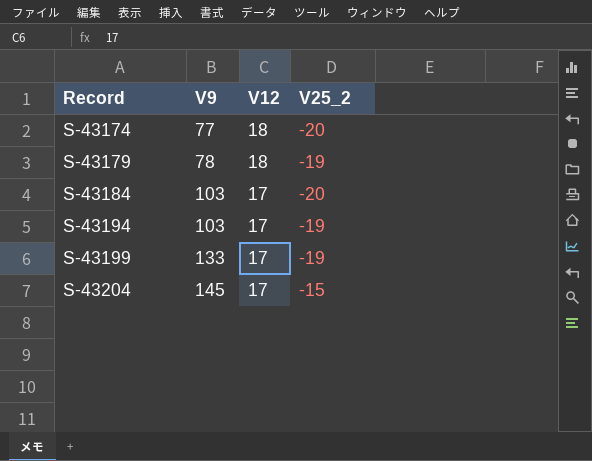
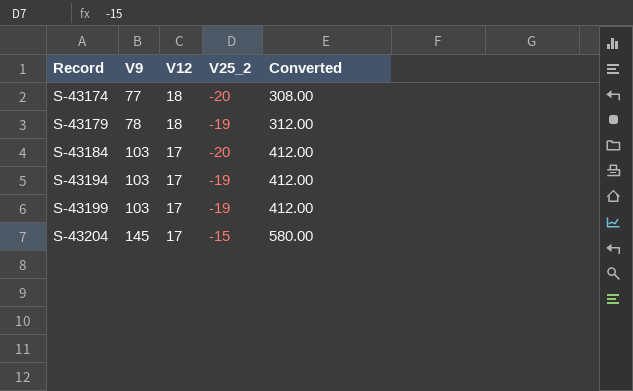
column Converted | formula: none -> [V9] * 4
S-43199 | V9: 133 -> 103

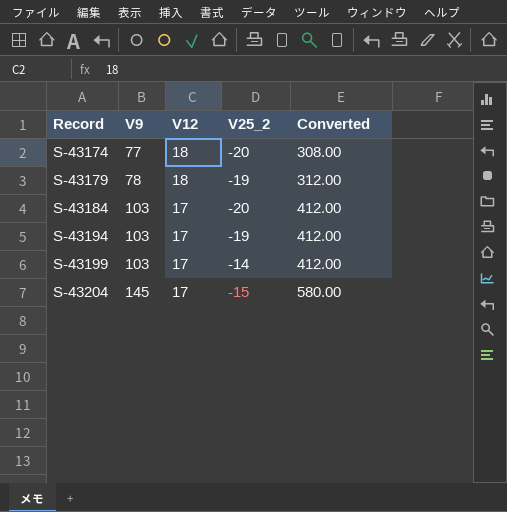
S-43199 | V25_2: -19 -> -14

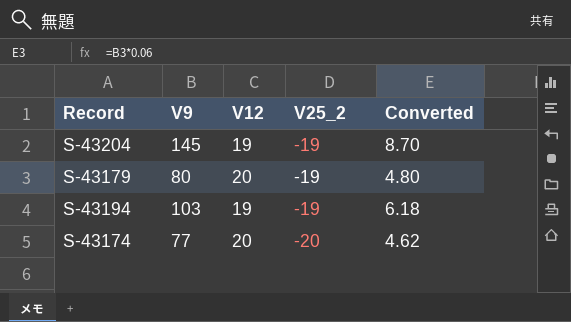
row order: Record ascending -> V25_2 descending
column Converted | formula: [V9] * 4 -> [V9] * 0.06
row S-43184: 103 | 17 | -20 | 412.00 -> none
row S-43199: 103 | 17 | -14 | 412.00 -> none
S-43204 | V12: 17 -> 19
S-43204 | V25_2: -15 -> -19
S-43179 | V9: 78 -> 80
S-43179 | V12: 18 -> 20
S-43194 | V12: 17 -> 19
S-43174 | V12: 18 -> 20

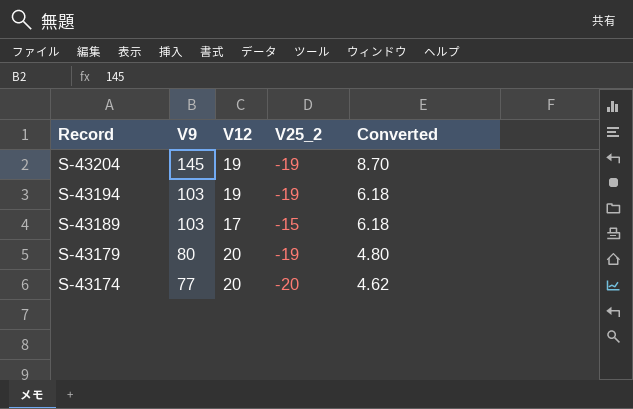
row order: V25_2 descending -> Record descending
row S-43189: none -> 103 | 17 | -15 | 6.18

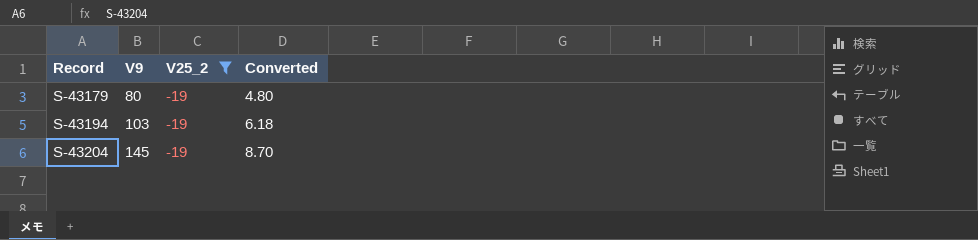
filter: none -> V25_2 = -19
row order: Record descending -> Record ascending
column V12 | position: 3 -> none

